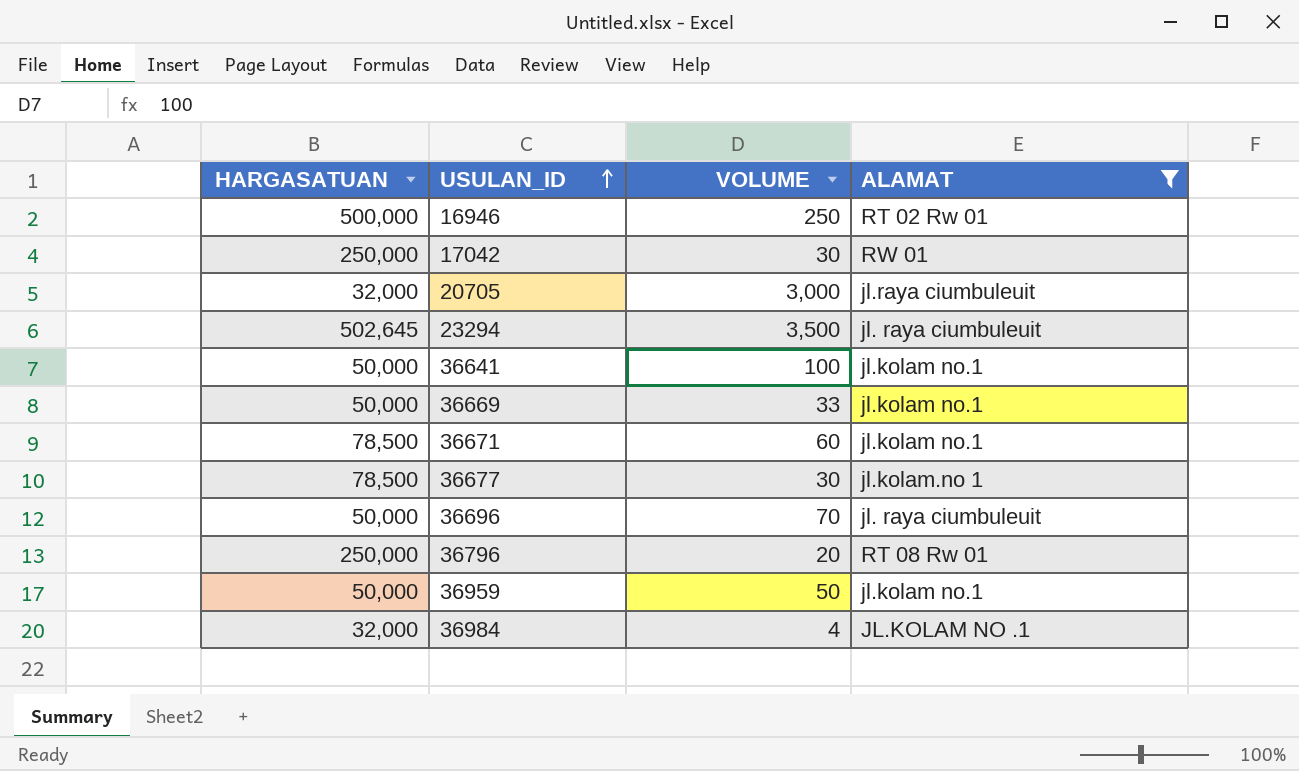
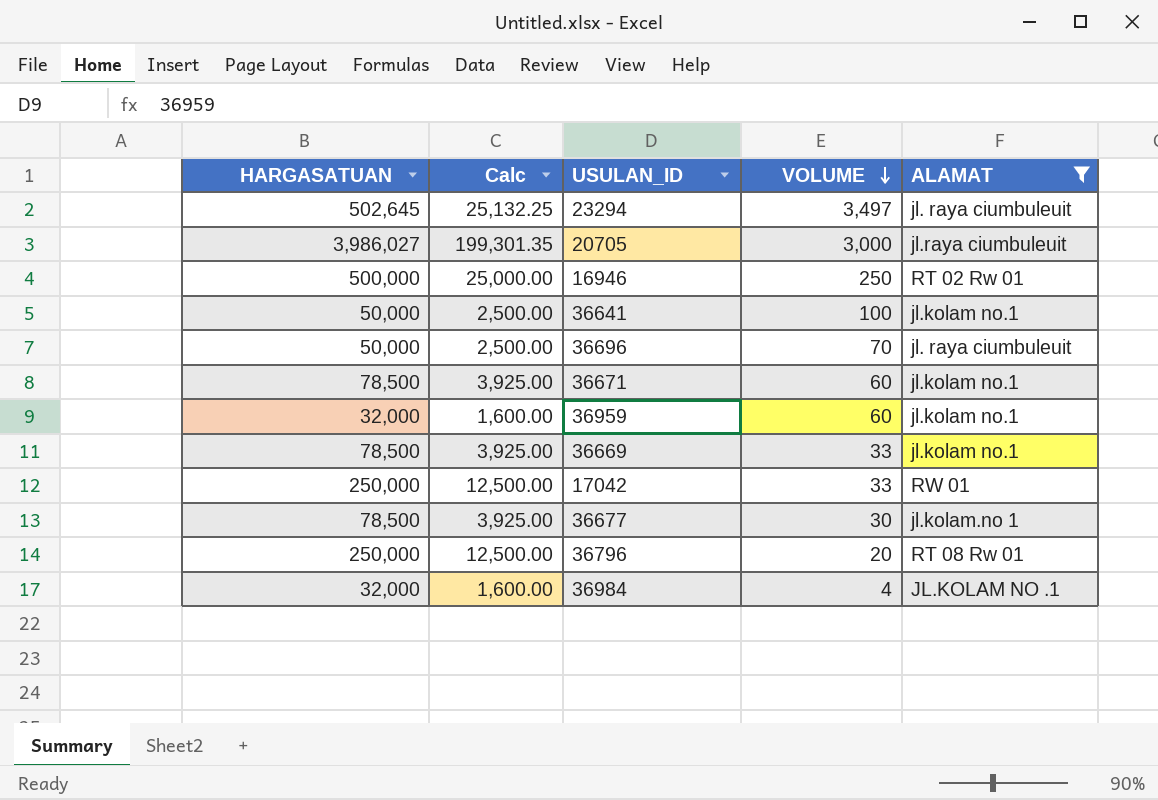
row order: USULAN_ID ascending -> VOLUME descending
column Calc | formula: none -> [HARGASATUAN] * 0.05
23294 | VOLUME: 3,500 -> 3,497
20705 | HARGASATUAN: 32,000 -> 3,986,027
36959 | HARGASATUAN: 50,000 -> 32,000
36959 | VOLUME: 50 -> 60
36669 | HARGASATUAN: 50,000 -> 78,500
17042 | VOLUME: 30 -> 33

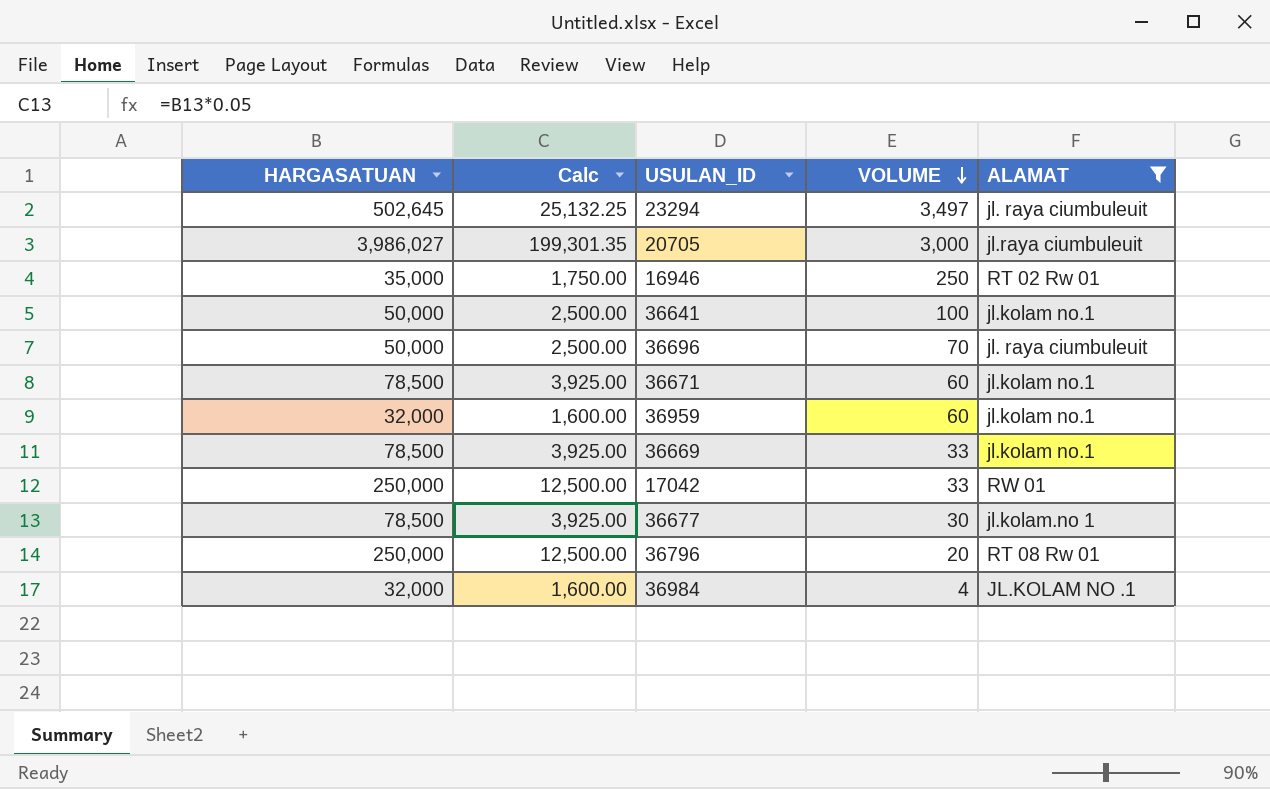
16946 | HARGASATUAN: 500,000 -> 35,000
16946 | Calc: 25,000.00 -> 1,750.00

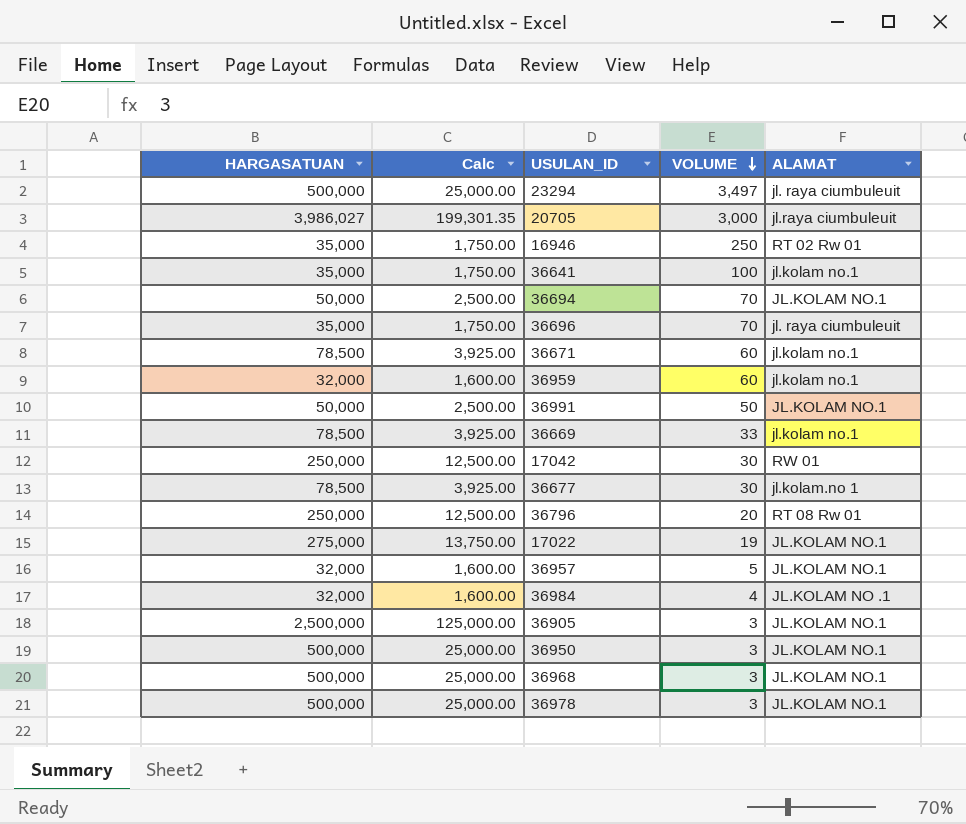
filter: ALAMAT != JL.KOLAM NO.1 -> none
23294 | HARGASATUAN: 502,645 -> 500,000
23294 | Calc: 25,132.25 -> 25,000.00
36641 | HARGASATUAN: 50,000 -> 35,000
36641 | Calc: 2,500.00 -> 1,750.00
36696 | HARGASATUAN: 50,000 -> 35,000
36696 | Calc: 2,500.00 -> 1,750.00
17042 | VOLUME: 33 -> 30

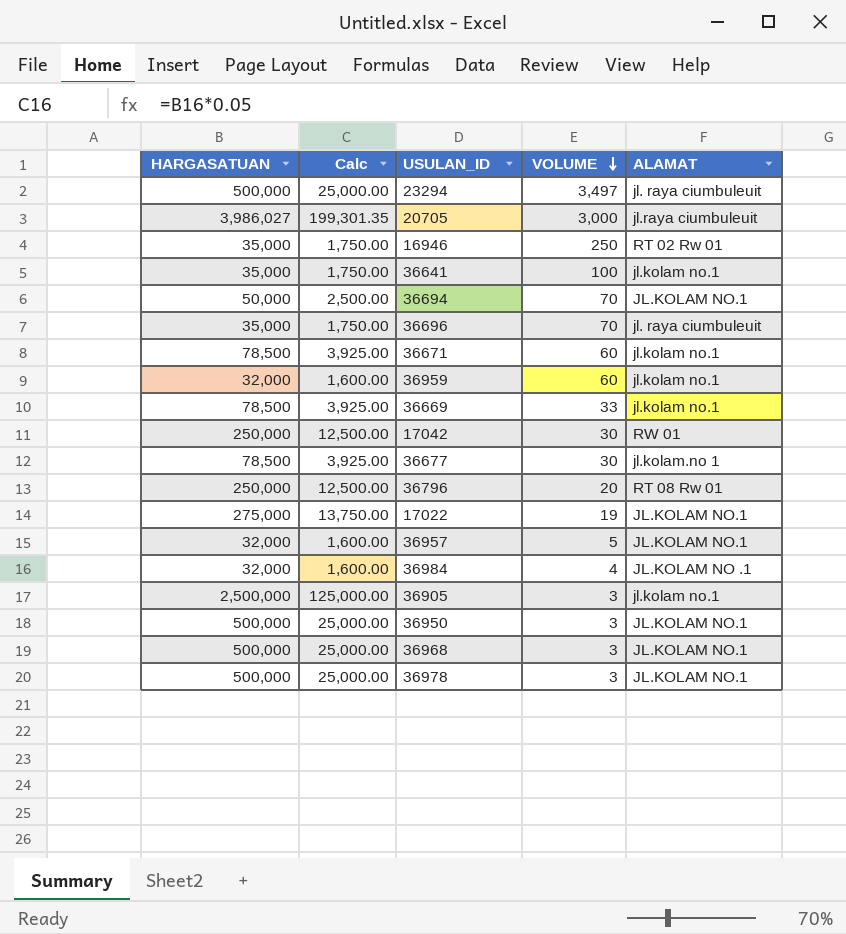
row 36991: 50,000 | 2,500.00 | 50 | JL.KOLAM NO.1 -> none
36905 | ALAMAT: JL.KOLAM NO.1 -> jl.kolam no.1

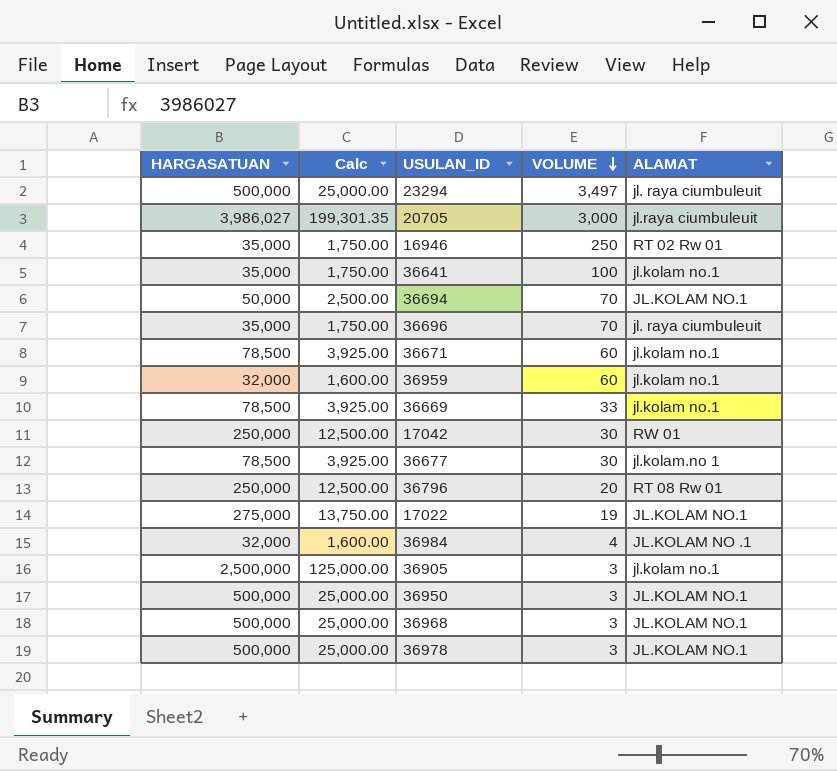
row 36957: 32,000 | 1,600.00 | 5 | JL.KOLAM NO.1 -> none

